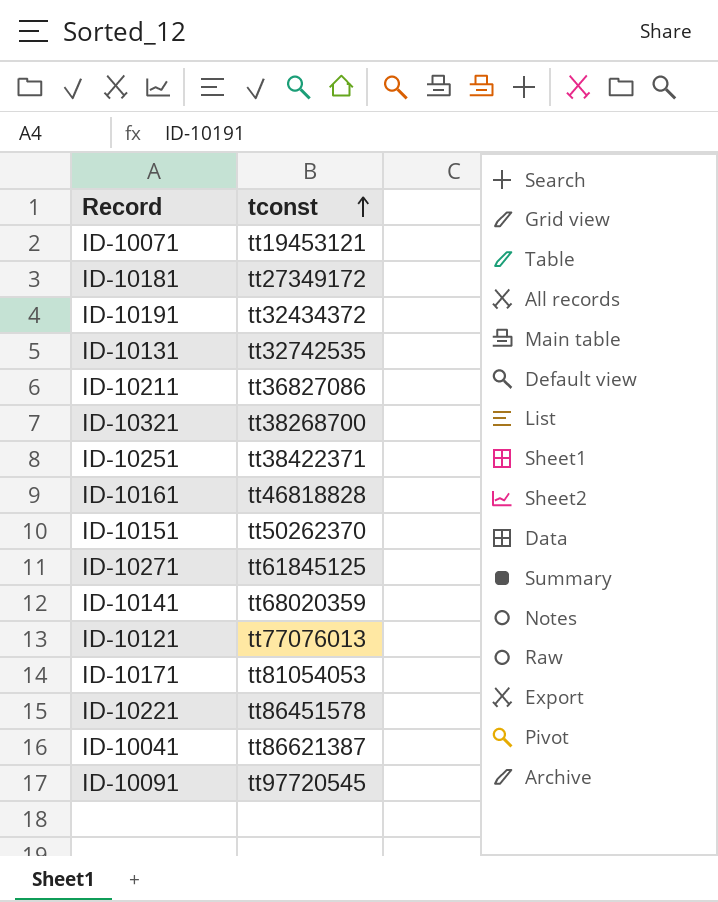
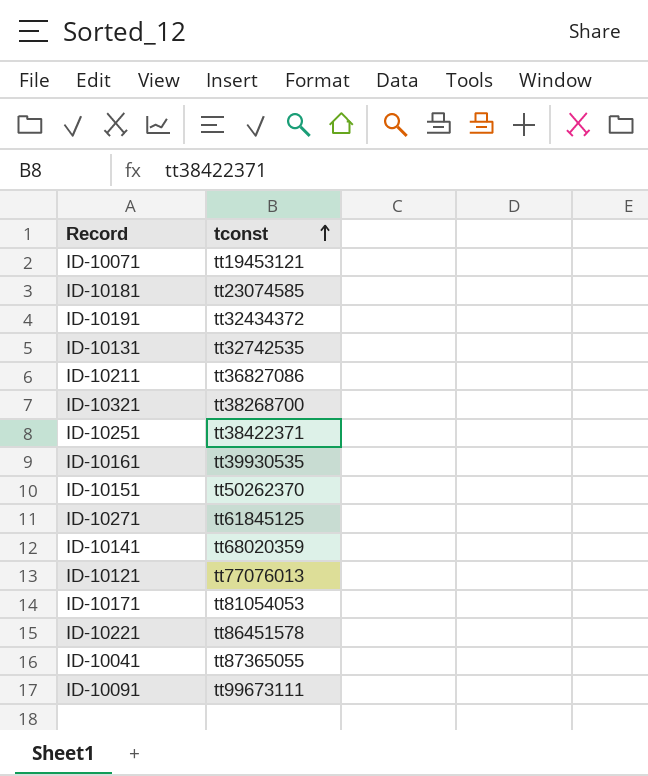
ID-10181 | tconst: tt27349172 -> tt23074585
ID-10161 | tconst: tt46818828 -> tt39930535
ID-10041 | tconst: tt86621387 -> tt87365055
ID-10091 | tconst: tt97720545 -> tt99673111

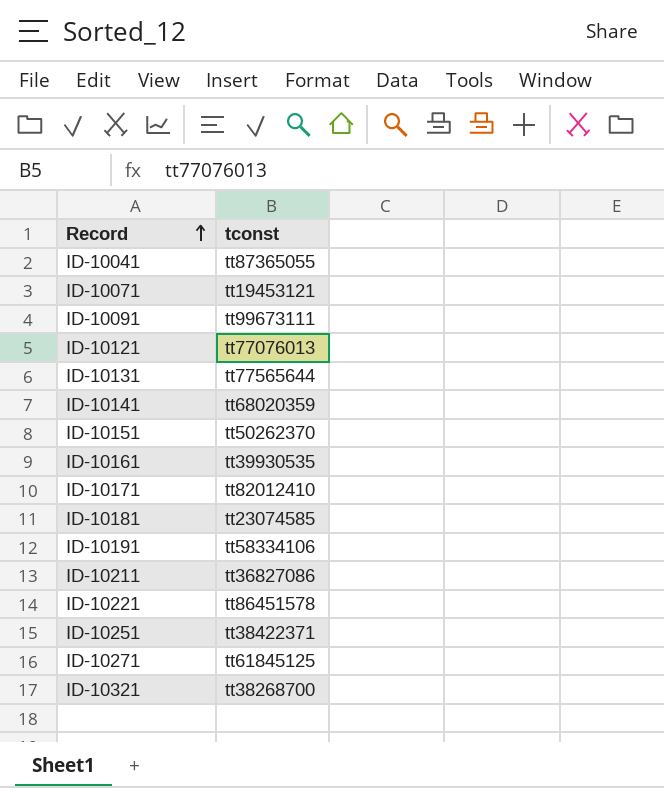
row order: tconst ascending -> Record ascending
ID-10131 | tconst: tt32742535 -> tt77565644
ID-10171 | tconst: tt81054053 -> tt82012410
ID-10191 | tconst: tt32434372 -> tt58334106

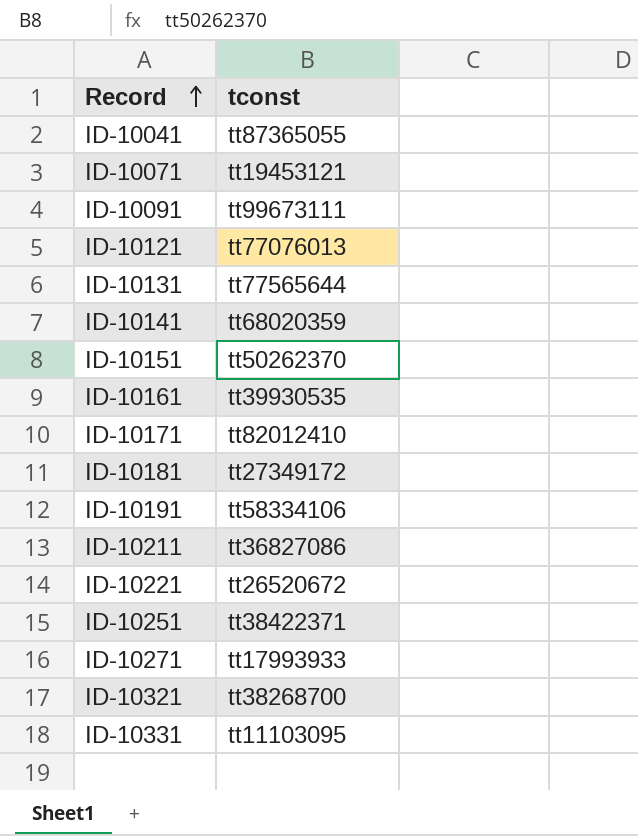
ID-10181 | tconst: tt23074585 -> tt27349172
ID-10221 | tconst: tt86451578 -> tt26520672
ID-10271 | tconst: tt61845125 -> tt17993933
row ID-10331: none -> tt11103095

